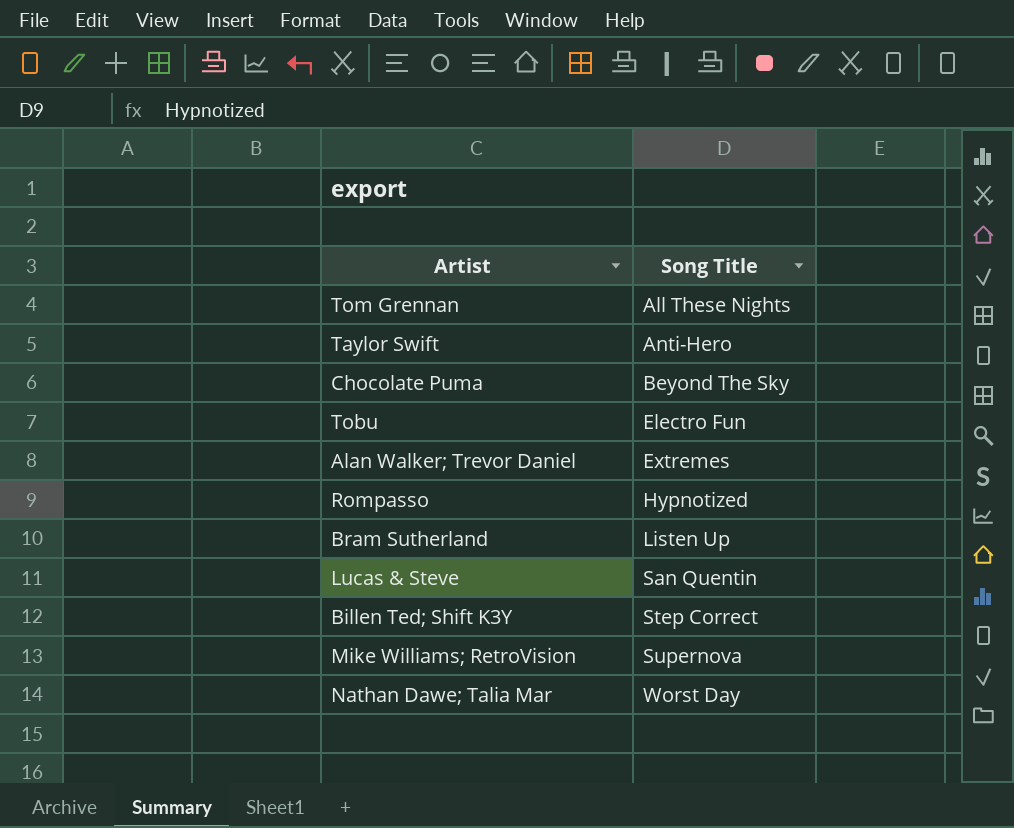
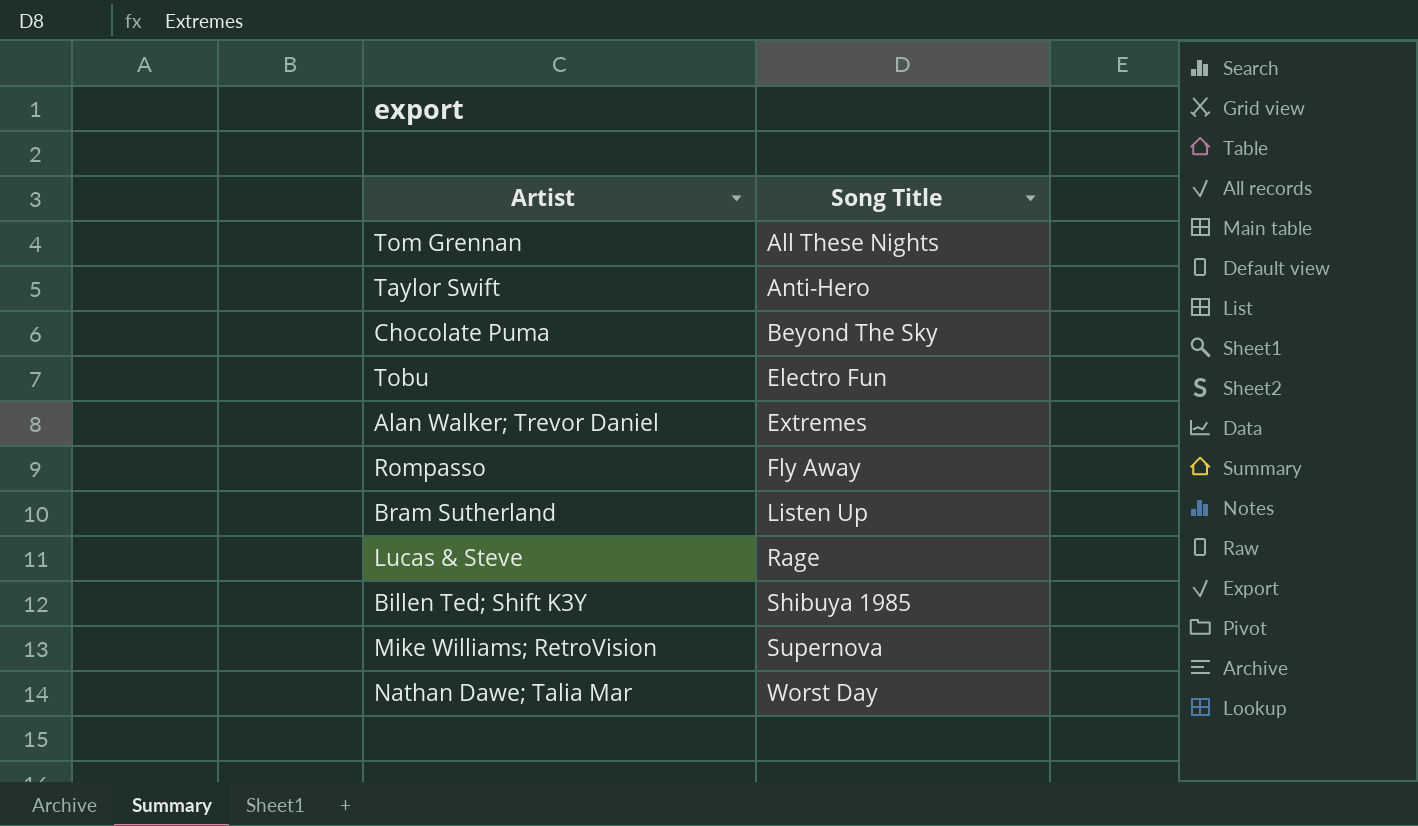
Rompasso | Song Title: Hypnotized -> Fly Away
Lucas & Steve | Song Title: San Quentin -> Rage
Billen Ted; Shift K3Y | Song Title: Step Correct -> Shibuya 1985

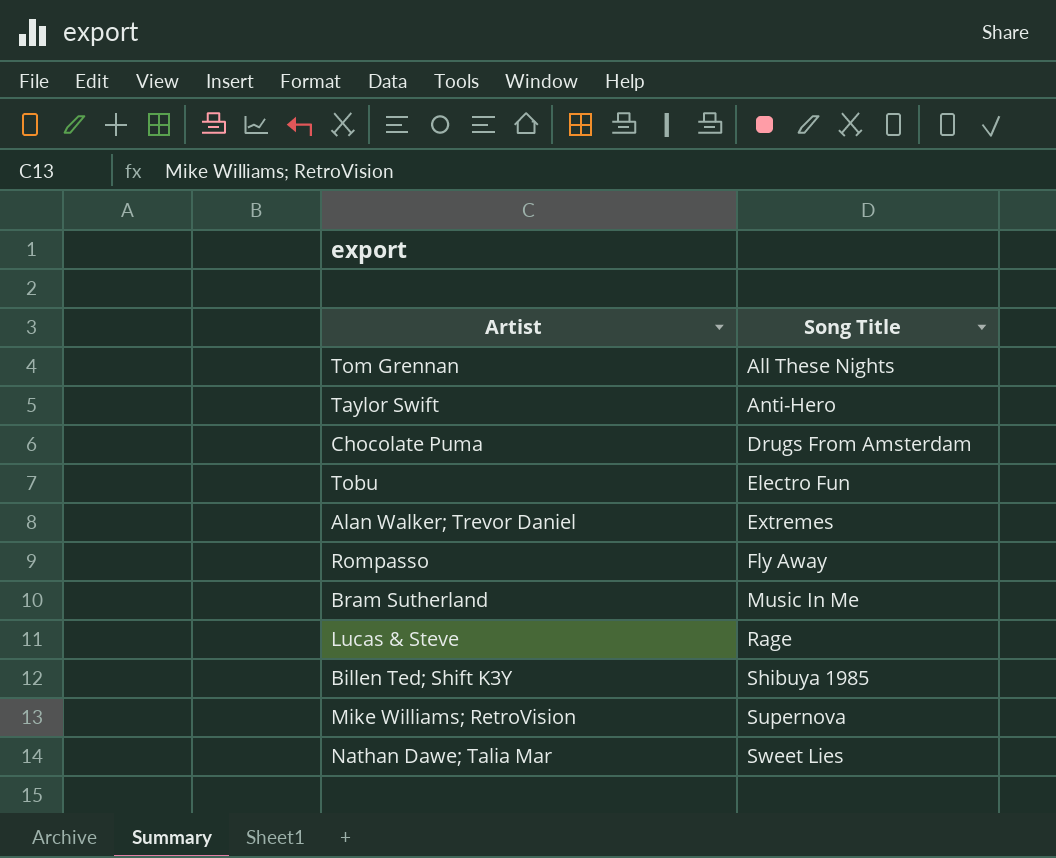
Chocolate Puma | Song Title: Beyond The Sky -> Drugs From Amsterdam
Bram Sutherland | Song Title: Listen Up -> Music In Me
Nathan Dawe; Talia Mar | Song Title: Worst Day -> Sweet Lies

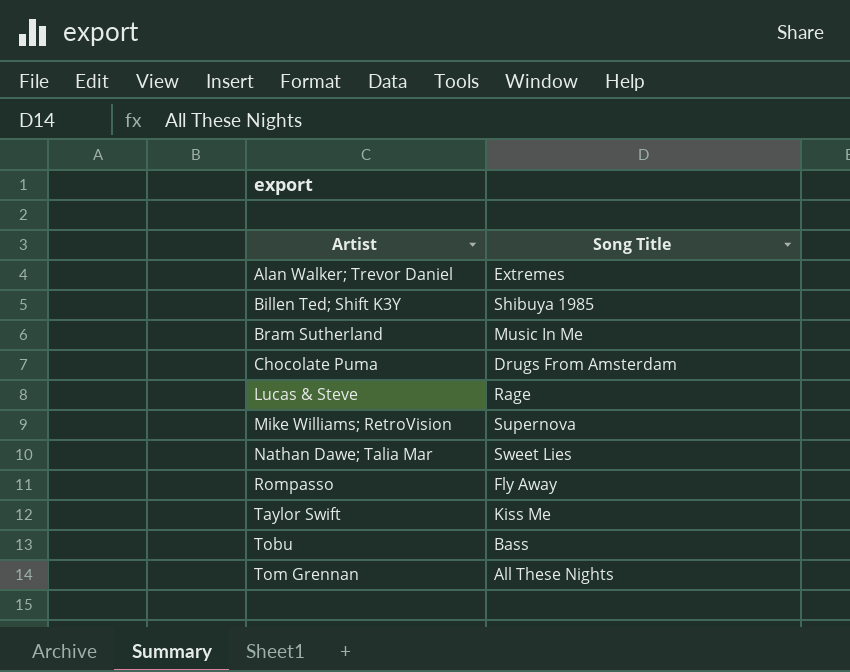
row order: Song Title ascending -> Artist ascending
Taylor Swift | Song Title: Anti-Hero -> Kiss Me
Tobu | Song Title: Electro Fun -> Bass

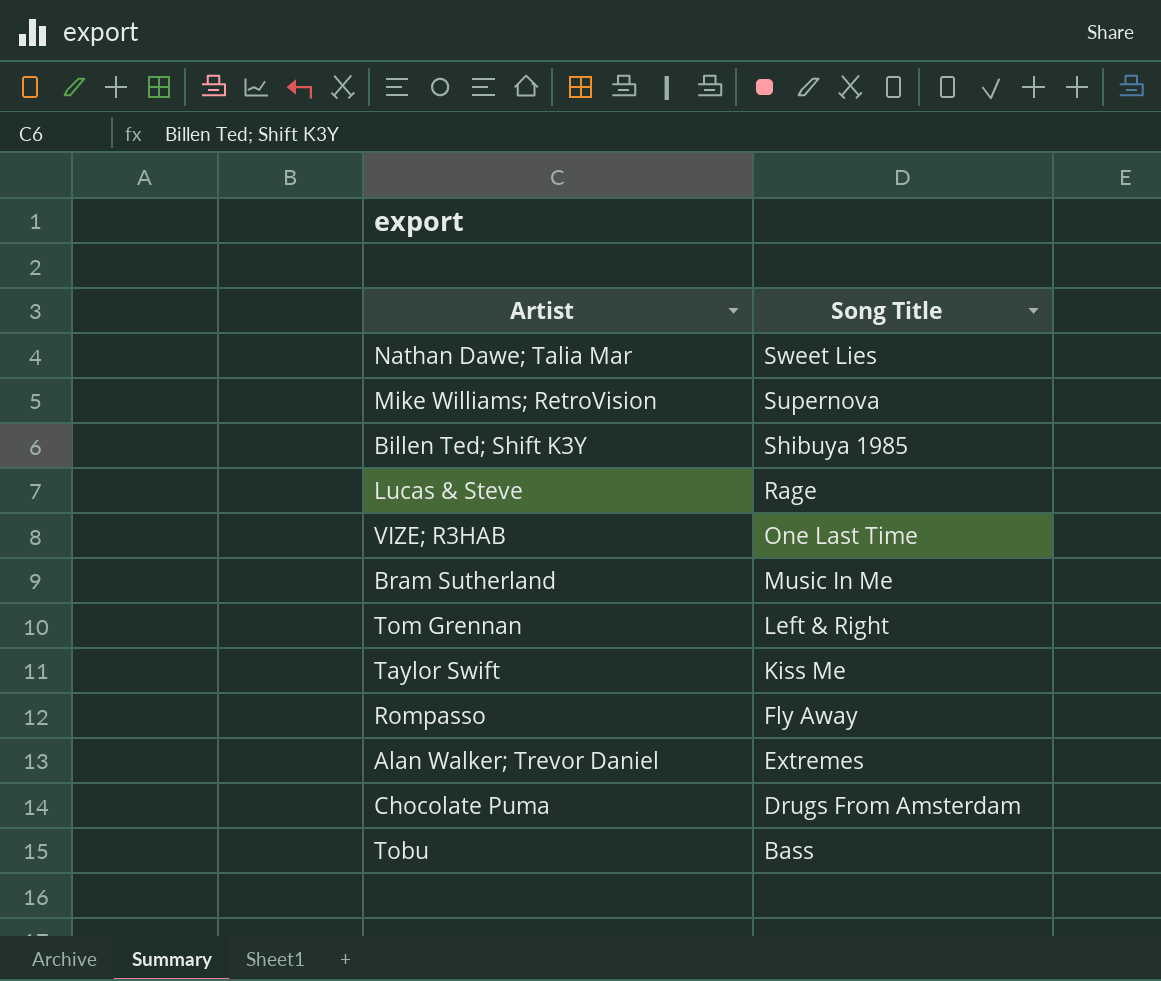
row order: Artist ascending -> Song Title descending
row VIZE; R3HAB: none -> One Last Time
Tom Grennan | Song Title: All These Nights -> Left & Right

